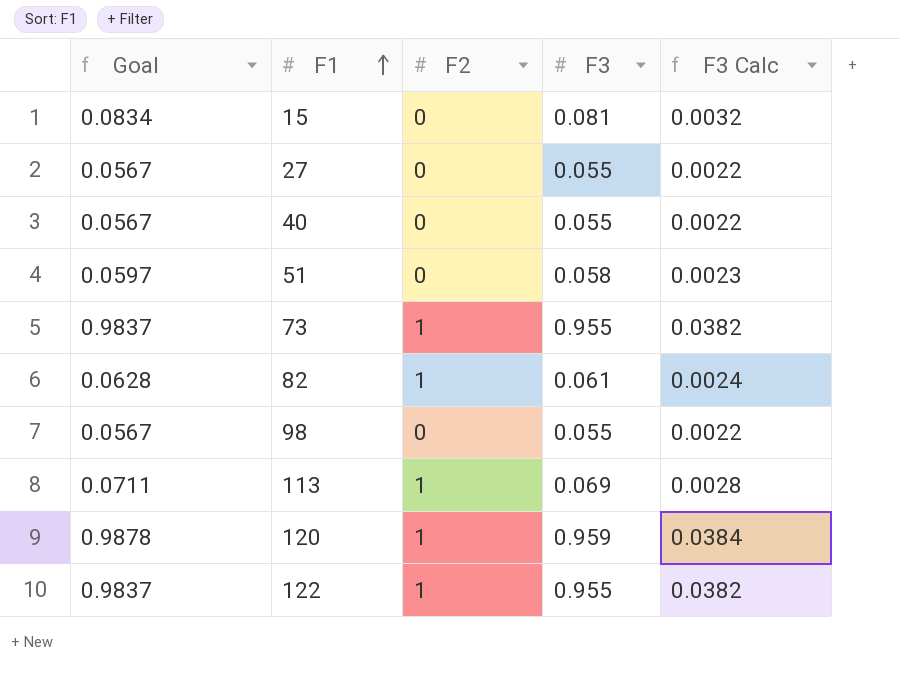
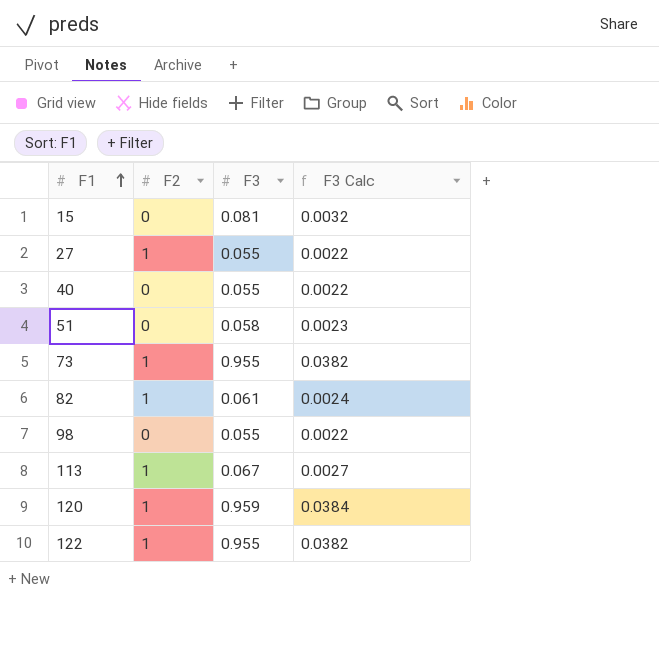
column Goal | formula: [F3] * 1.03 -> none
27 | F2: 0 -> 1
113 | F3: 0.069 -> 0.067
113 | F3 Calc: 0.0028 -> 0.0027

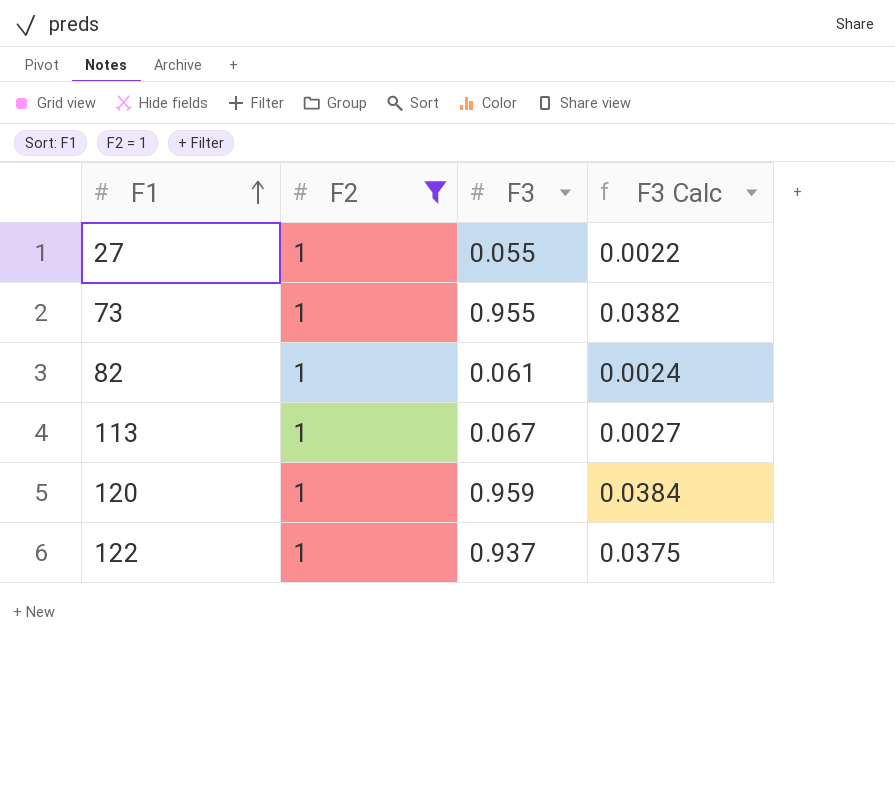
filter: none -> F2 = 1
122 | F3: 0.955 -> 0.937
122 | F3 Calc: 0.0382 -> 0.0375

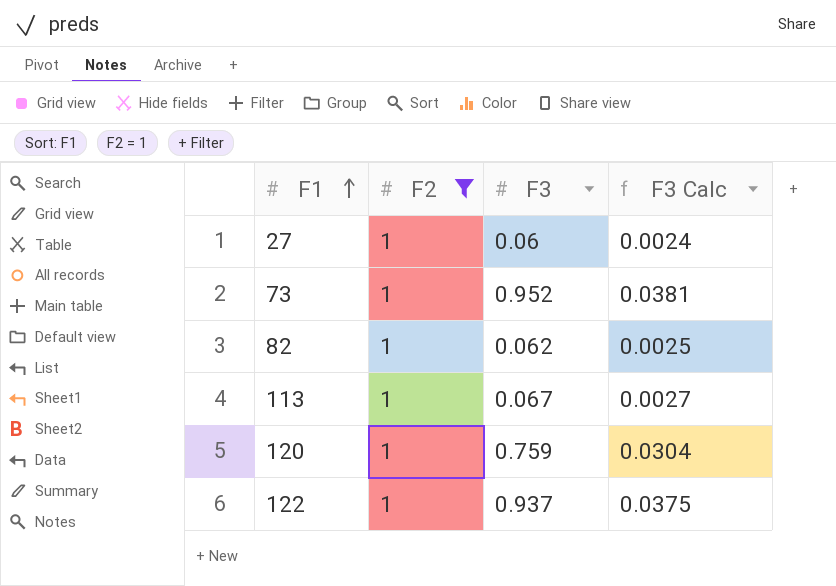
27 | F3: 0.055 -> 0.06
27 | F3 Calc: 0.0022 -> 0.0024
73 | F3: 0.955 -> 0.952
73 | F3 Calc: 0.0382 -> 0.0381
82 | F3: 0.061 -> 0.062
82 | F3 Calc: 0.0024 -> 0.0025
120 | F3: 0.959 -> 0.759
120 | F3 Calc: 0.0384 -> 0.0304

